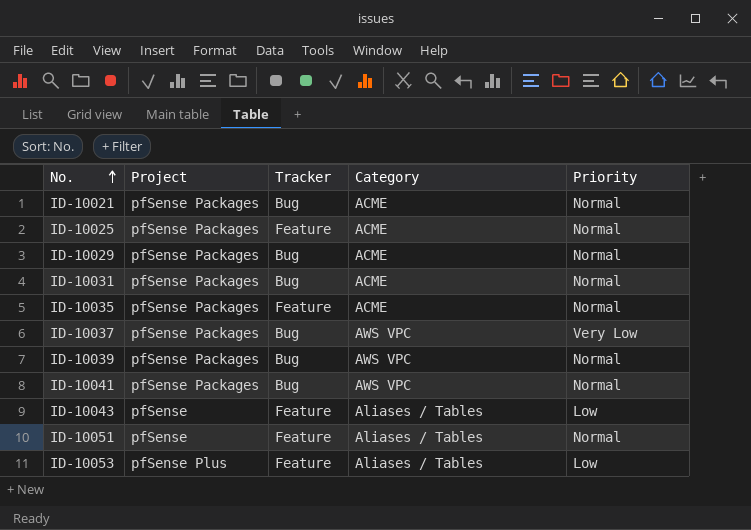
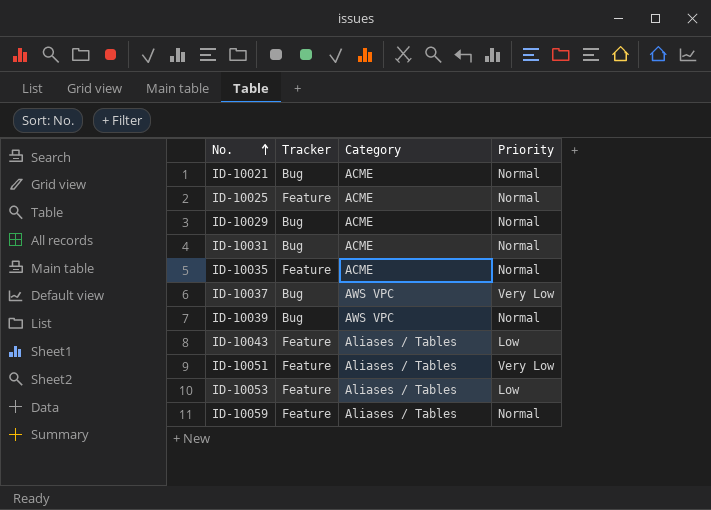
column Project | position: 2 -> none
row ID-10041: pfSense Packages | Bug | AWS VPC | Normal -> none
ID-10051 | Priority: Normal -> Very Low
row ID-10059: none -> Feature | Aliases / Tables | Normal

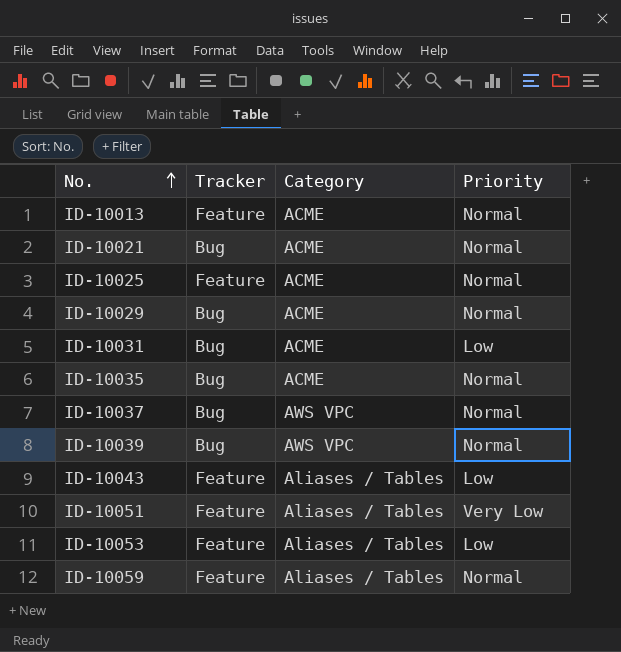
row ID-10013: none -> Feature | ACME | Normal
ID-10031 | Priority: Normal -> Low
ID-10035 | Tracker: Feature -> Bug
ID-10037 | Priority: Very Low -> Normal

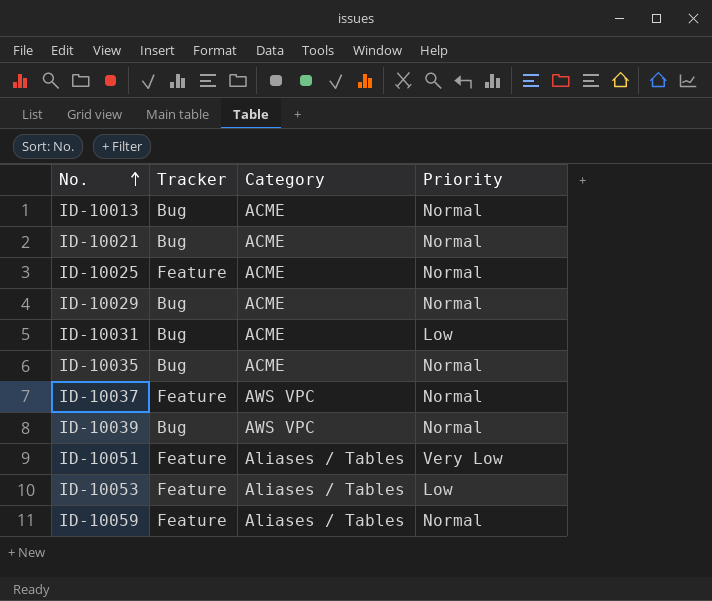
row ID-10043: Feature | Aliases / Tables | Low -> none
ID-10013 | Tracker: Feature -> Bug
ID-10037 | Tracker: Bug -> Feature

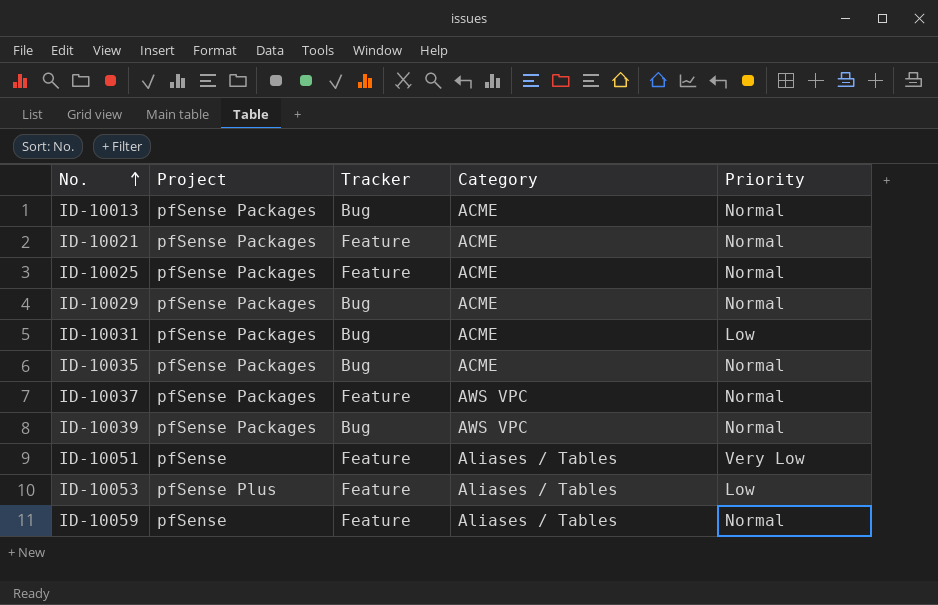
column Project | position: none -> 2
ID-10021 | Tracker: Bug -> Feature

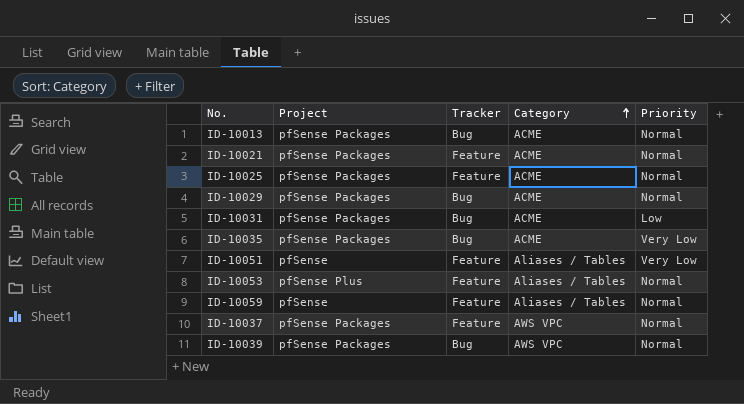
row order: No. ascending -> Category ascending
ID-10035 | Priority: Normal -> Very Low
ID-10053 | Priority: Low -> Normal

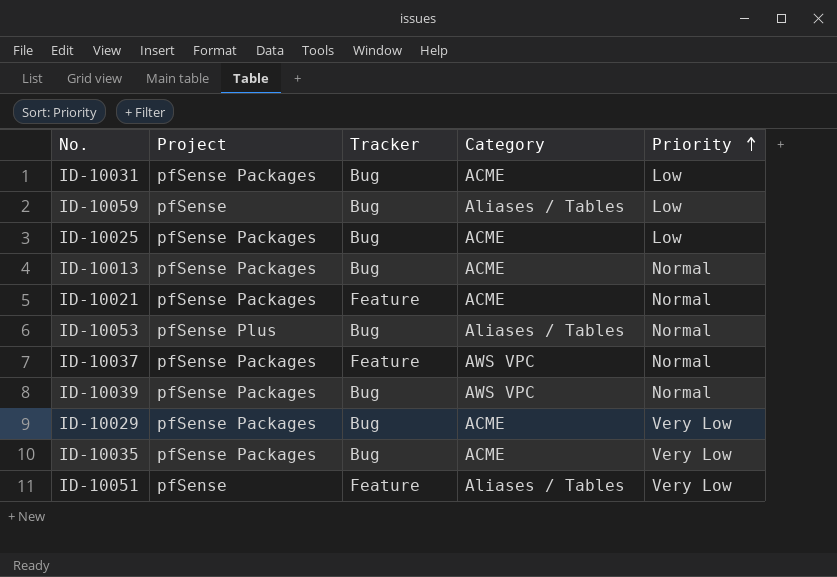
row order: Category ascending -> Priority ascending
ID-10059 | Tracker: Feature -> Bug
ID-10059 | Priority: Normal -> Low
ID-10025 | Tracker: Feature -> Bug
ID-10025 | Priority: Normal -> Low
ID-10053 | Tracker: Feature -> Bug
ID-10029 | Priority: Normal -> Very Low

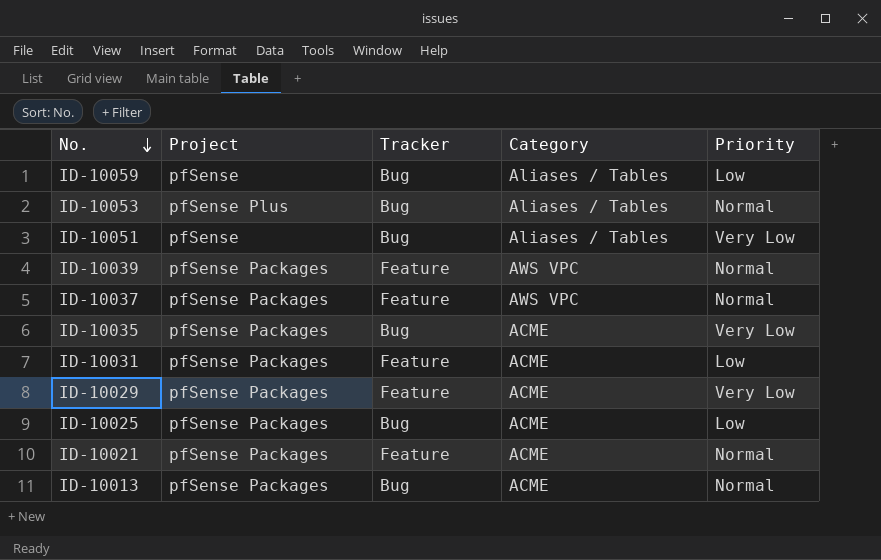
row order: Priority ascending -> No. descending
ID-10051 | Tracker: Feature -> Bug
ID-10039 | Tracker: Bug -> Feature
ID-10031 | Tracker: Bug -> Feature
ID-10029 | Tracker: Bug -> Feature

